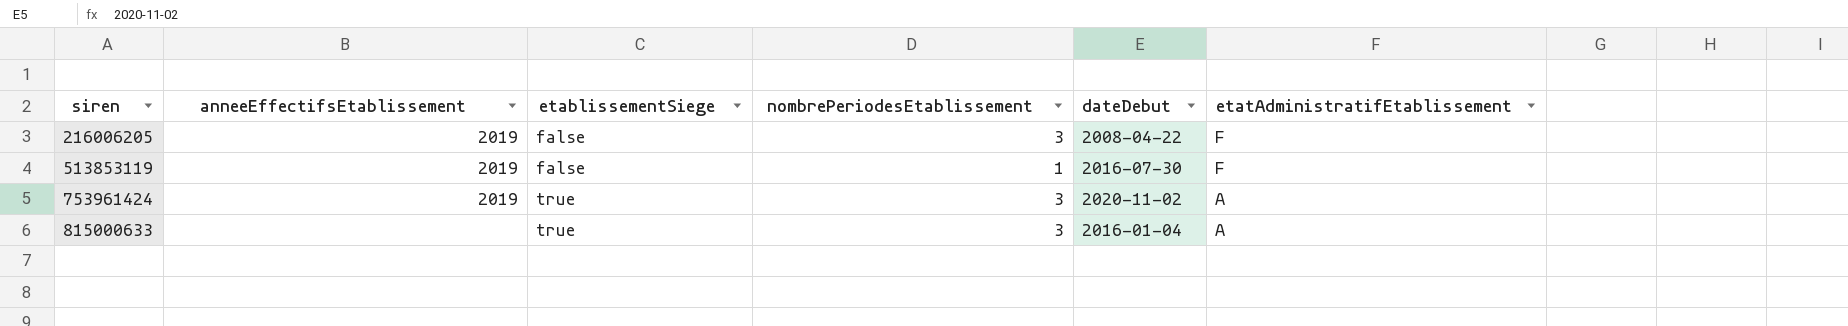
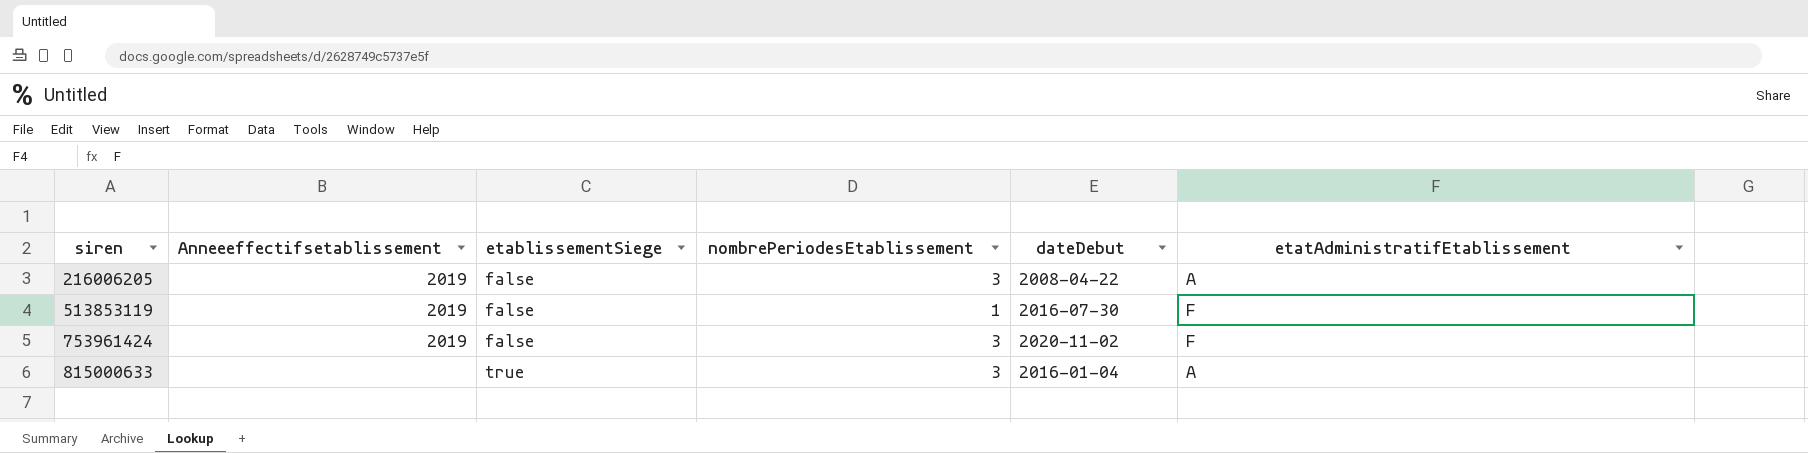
column name: anneeEffectifsEtablissement -> Anneeeffectifsetablissement
216006205 | etatAdministratifEtablissement: F -> A
753961424 | etablissementSiege: true -> false
753961424 | etatAdministratifEtablissement: A -> F

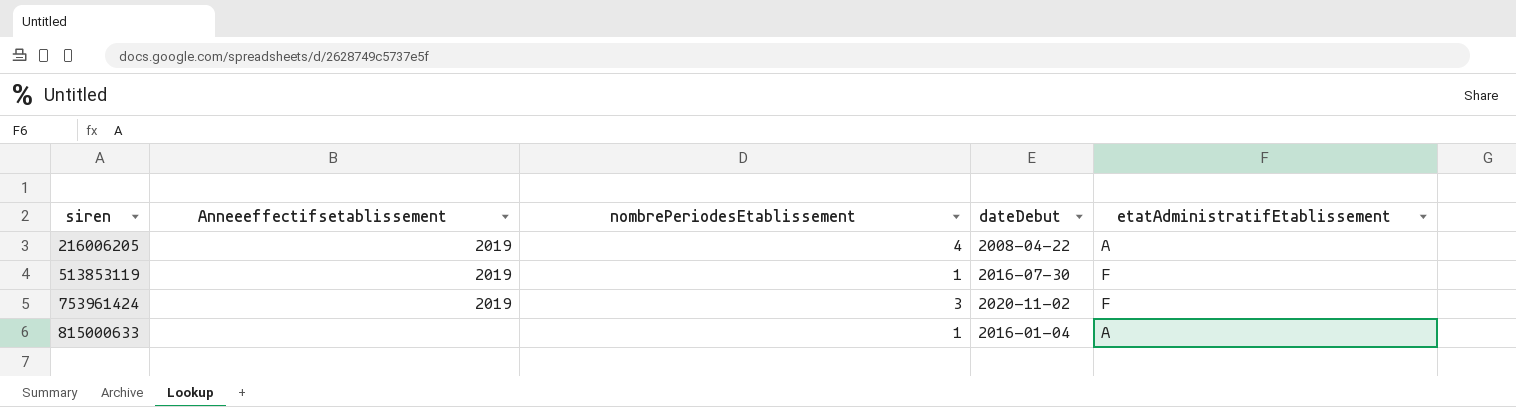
column etablissementSiege | position: 3 -> none
216006205 | nombrePeriodesEtablissement: 3 -> 4
815000633 | nombrePeriodesEtablissement: 3 -> 1

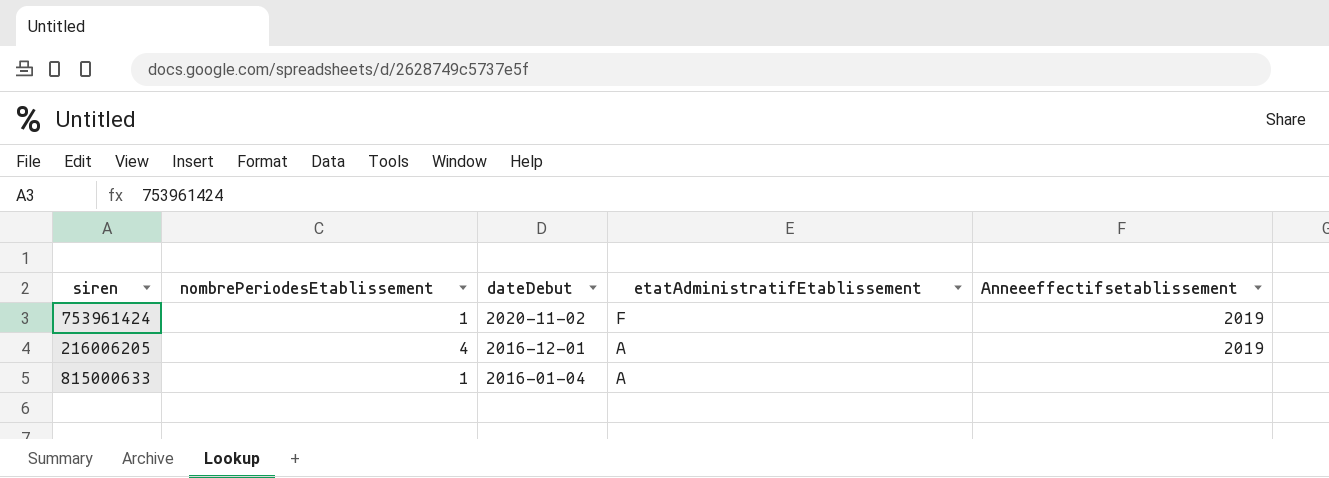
row order: siren ascending -> dateDebut descending
column Anneeeffectifsetablissement | position: 2 -> 5
row 513853119: 2019 | 1 | 2016-07-30 | F -> none
753961424 | nombrePeriodesEtablissement: 3 -> 1
216006205 | dateDebut: 2008-04-22 -> 2016-12-01

